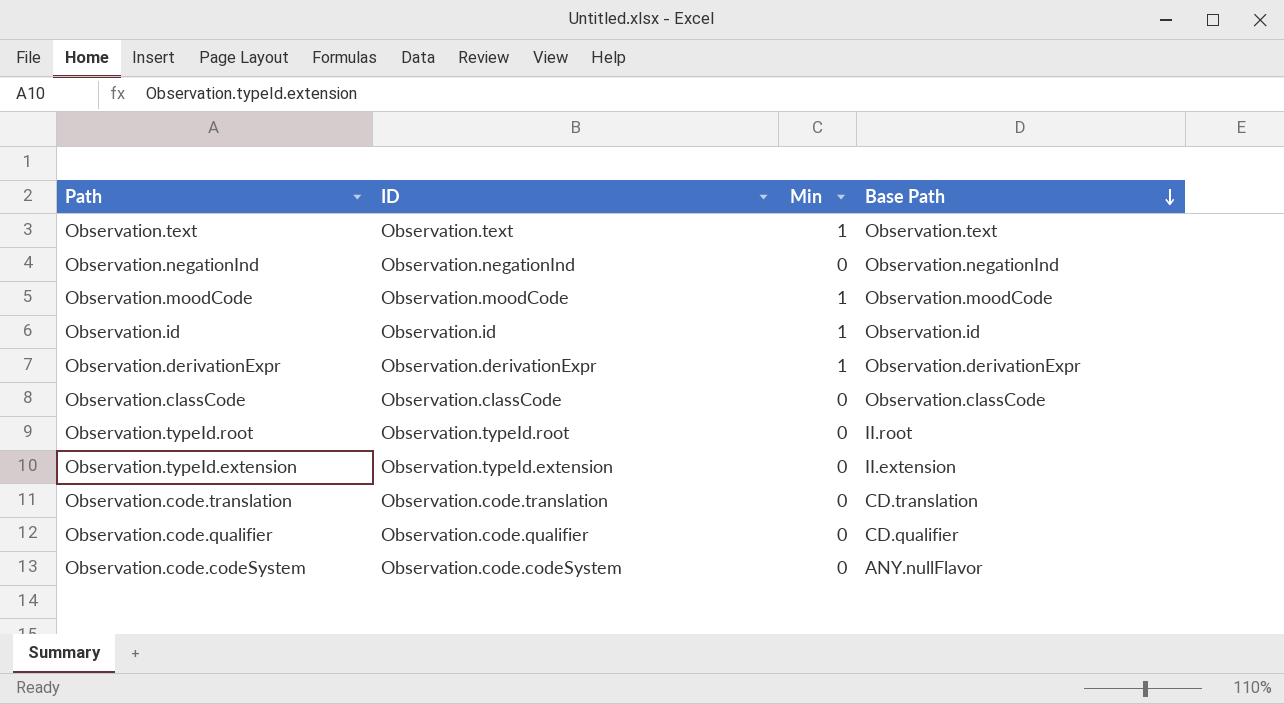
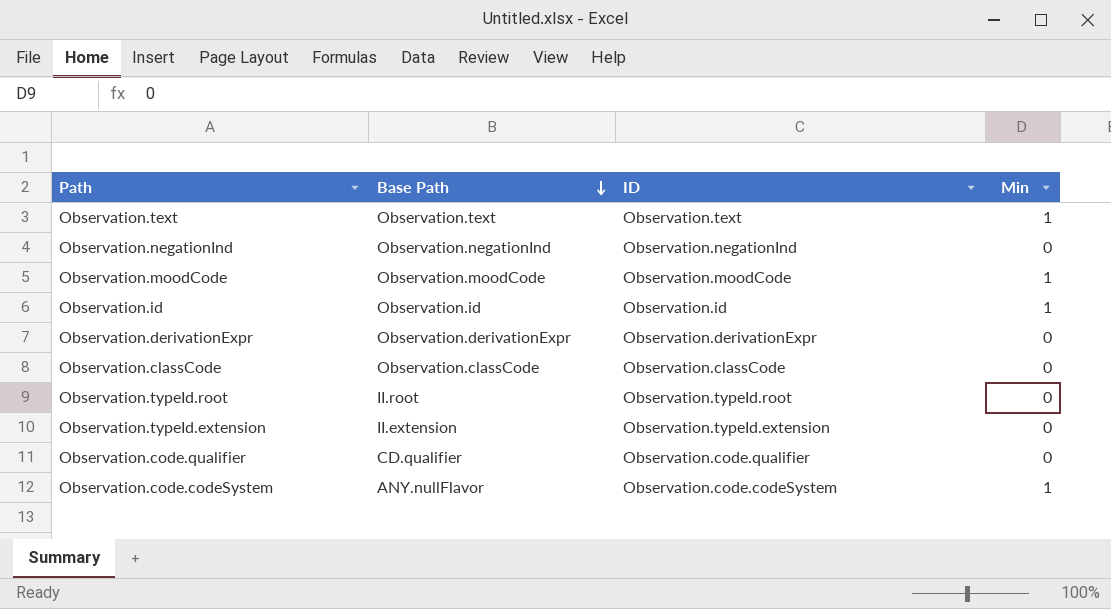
column Base Path | position: 4 -> 2
row Observation.code.translation: Observation.code.translation | 0 | CD.translation -> none
Observation.derivationExpr | Min: 1 -> 0
Observation.code.codeSystem | Min: 0 -> 1

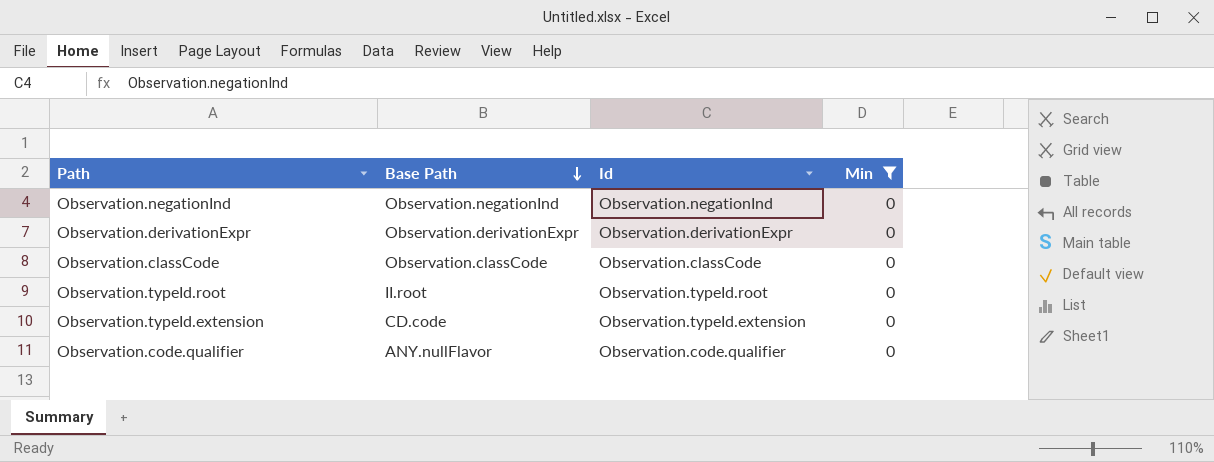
filter: none -> Min = 0
column name: ID -> Id
Observation.typeId.extension | Base Path: II.extension -> CD.code
Observation.code.qualifier | Base Path: CD.qualifier -> ANY.nullFlavor

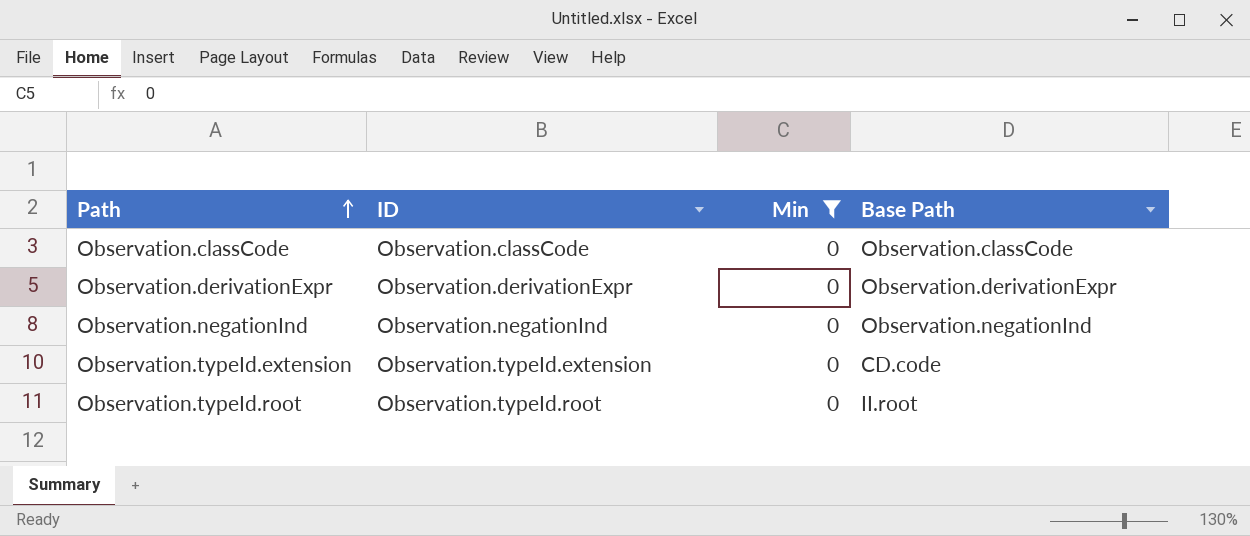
row order: Base Path descending -> Path ascending
column name: Id -> ID
column Base Path | position: 2 -> 4
row Observation.code.qualifier: ANY.nullFlavor | Observation.code.qualifier | 0 -> none

